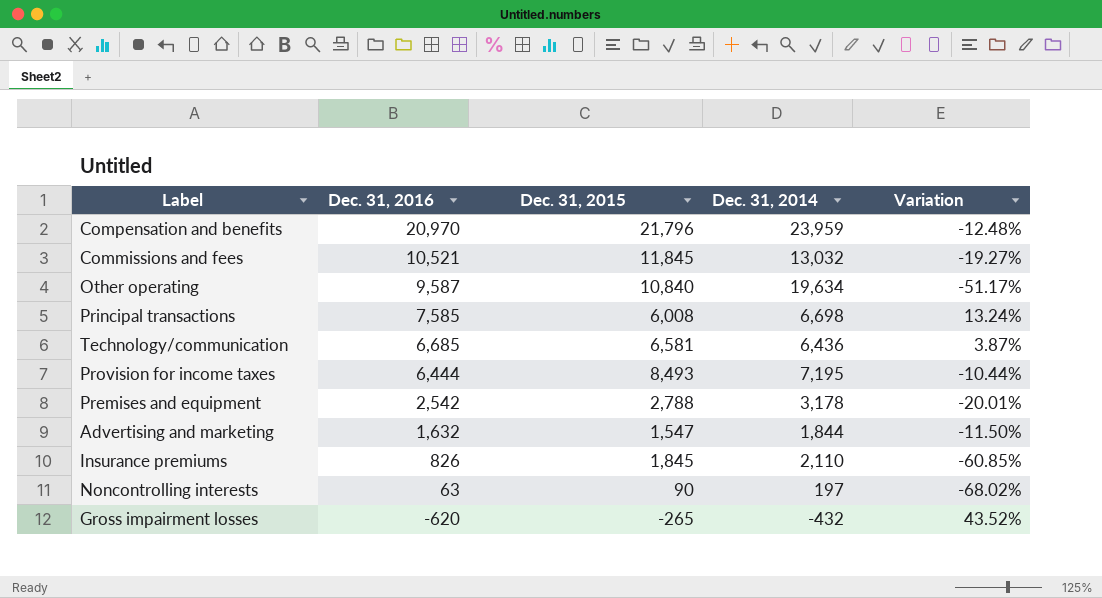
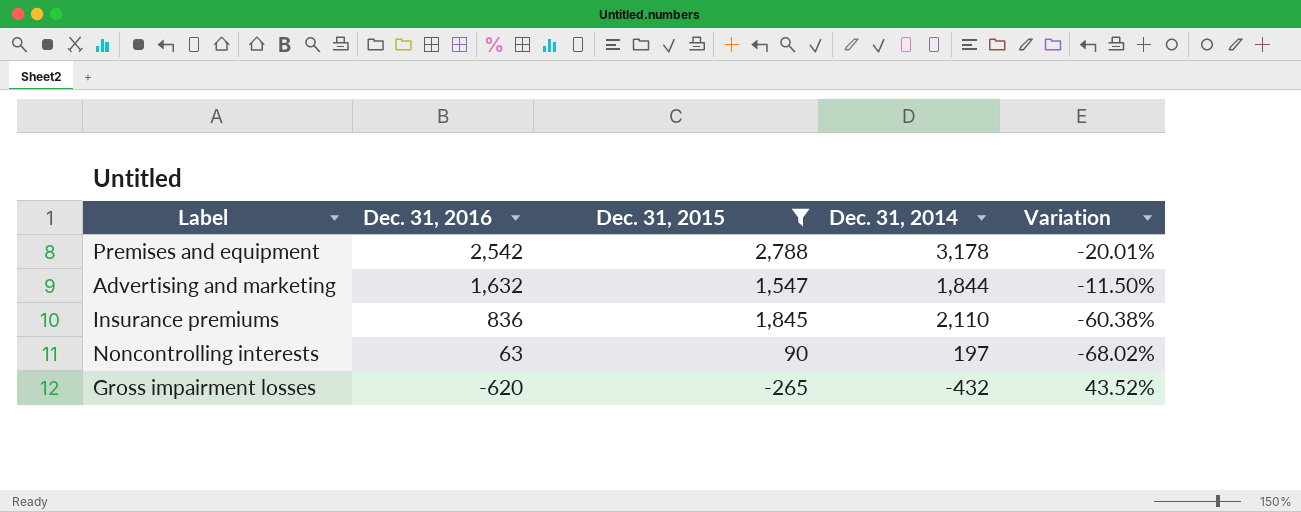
filter: none -> Dec. 31, 2015 <= 2,788
Insurance premiums | Dec. 31, 2016: 826 -> 836
Insurance premiums | Variation: -60.85% -> -60.38%

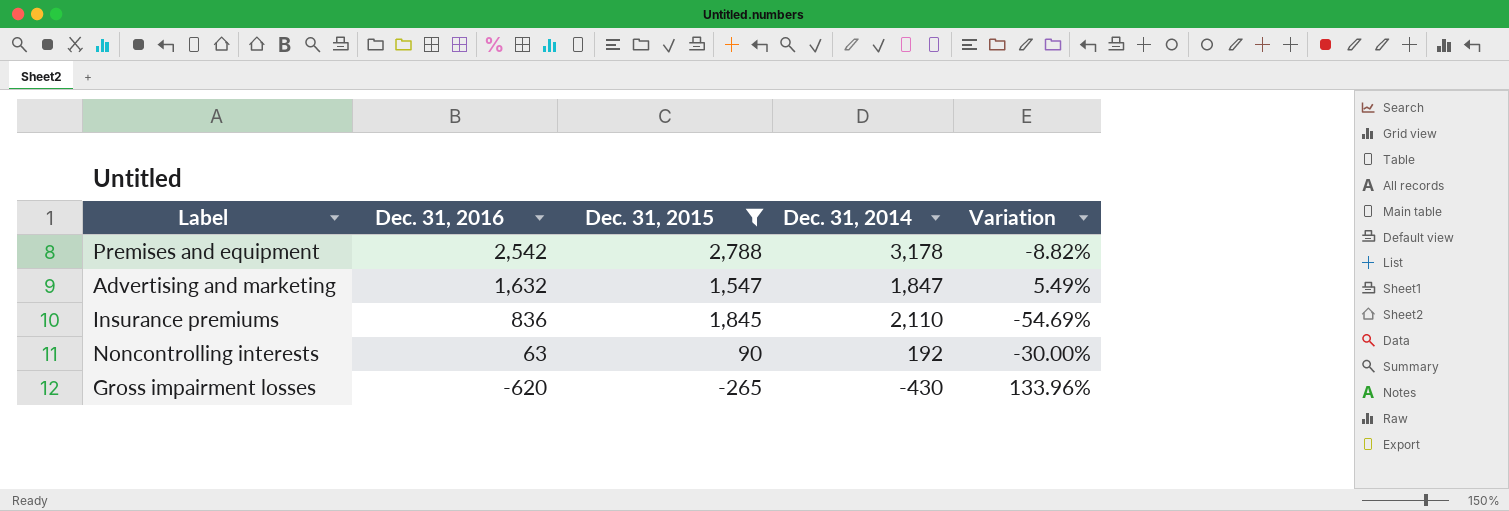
column Variation | formula: ([Dec. 31, 2016] - [Dec. 31, 2014]) / [Dec. 31, 2014] -> ([Dec. 31, 2016] - [Dec. 31, 2015]) / [Dec. 31, 2015]
Advertising and marketing | Dec. 31, 2014: 1,844 -> 1,847
Noncontrolling interests | Dec. 31, 2014: 197 -> 192
Gross impairment losses | Dec. 31, 2014: -432 -> -430

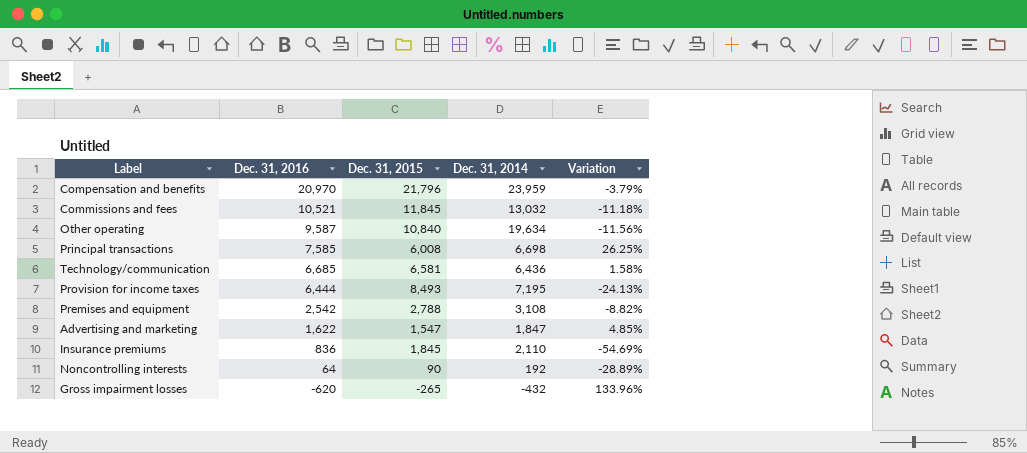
filter: Dec. 31, 2015 <= 2,788 -> none
Premises and equipment | Dec. 31, 2014: 3,178 -> 3,108
Advertising and marketing | Dec. 31, 2016: 1,632 -> 1,622
Advertising and marketing | Variation: 5.49% -> 4.85%
Noncontrolling interests | Dec. 31, 2016: 63 -> 64
Noncontrolling interests | Variation: -30.00% -> -28.89%
Gross impairment losses | Dec. 31, 2014: -430 -> -432

